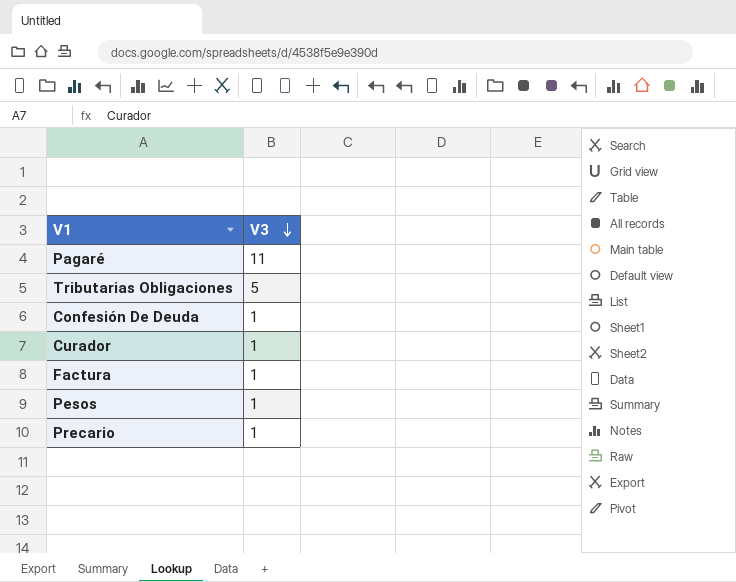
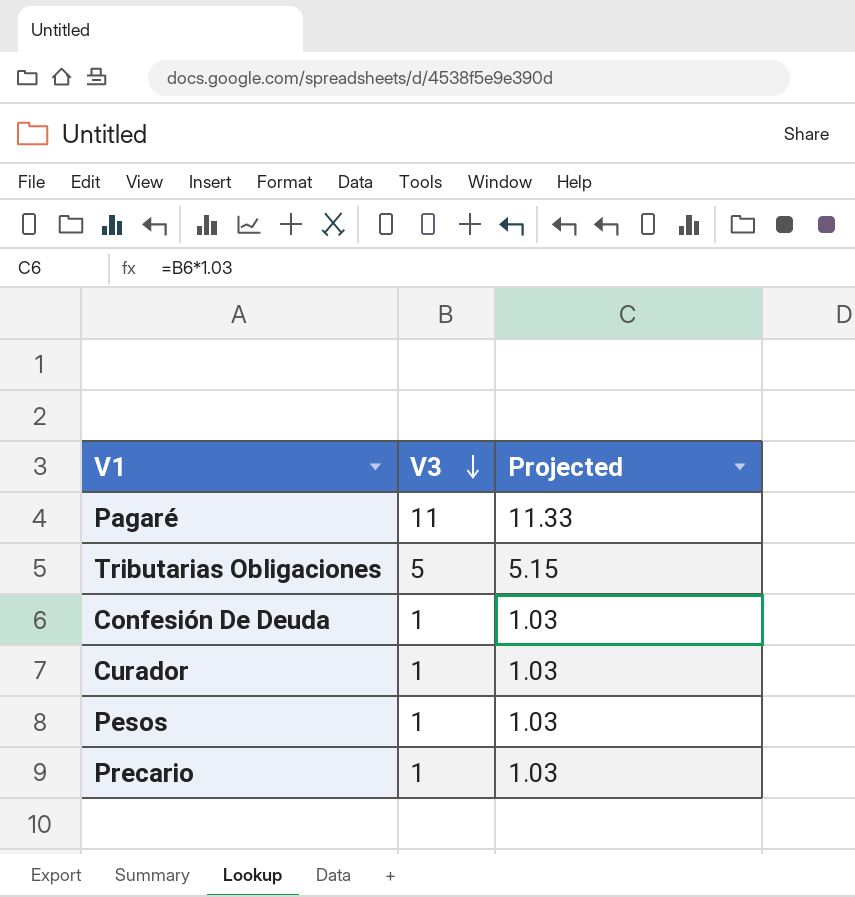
column Projected | formula: none -> [V3] * 1.03
row Factura: 1 -> none

